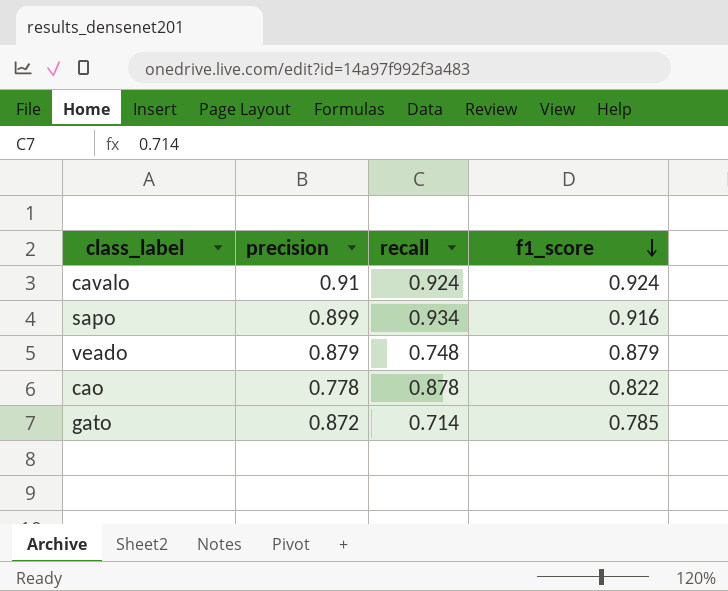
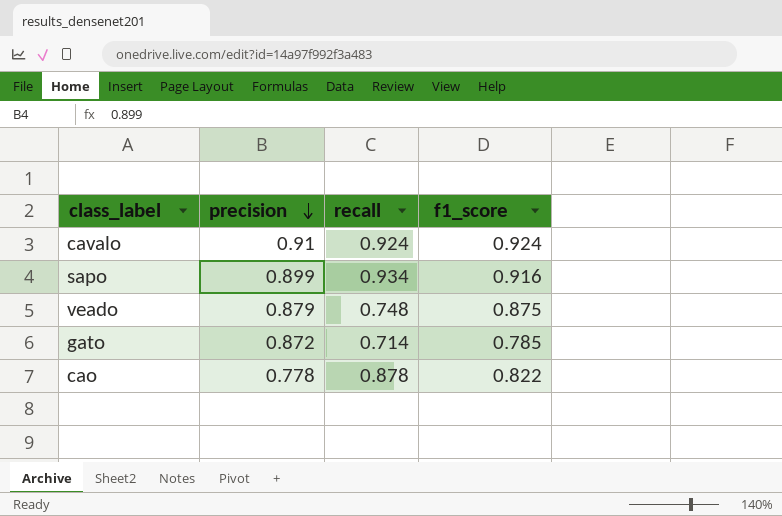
row order: f1_score descending -> precision descending
veado | f1_score: 0.879 -> 0.875

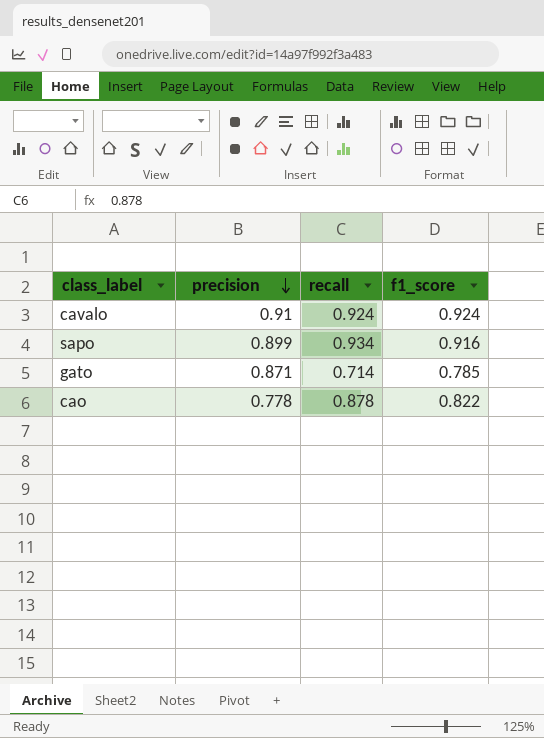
row veado: 0.879 | 0.748 | 0.875 -> none
gato | precision: 0.872 -> 0.871

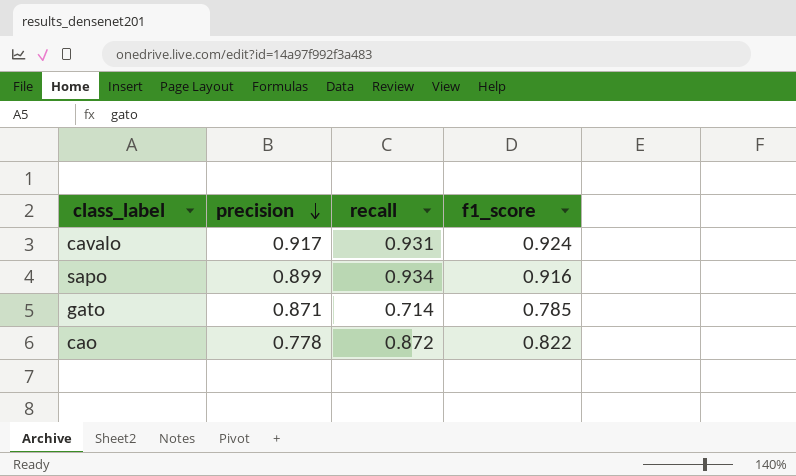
cavalo | precision: 0.91 -> 0.917
cavalo | recall: 0.924 -> 0.931
cao | recall: 0.878 -> 0.872

